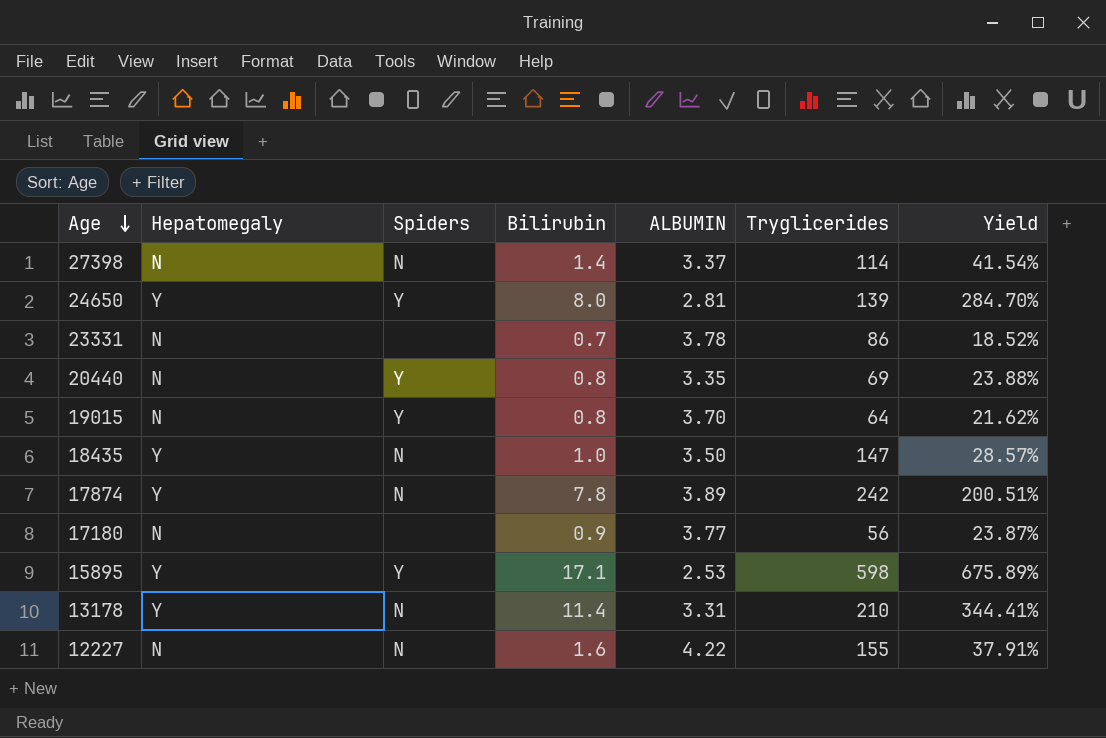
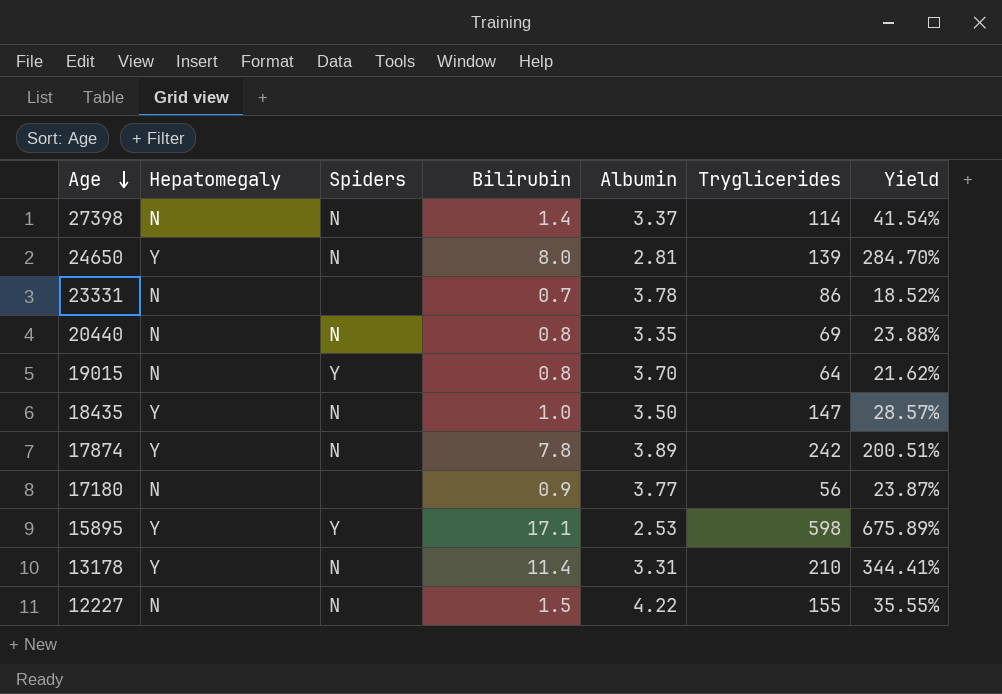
column name: ALBUMIN -> Albumin
24650 | Spiders: Y -> N
20440 | Spiders: Y -> N
12227 | Bilirubin: 1.6 -> 1.5
12227 | Yield: 37.91% -> 35.55%

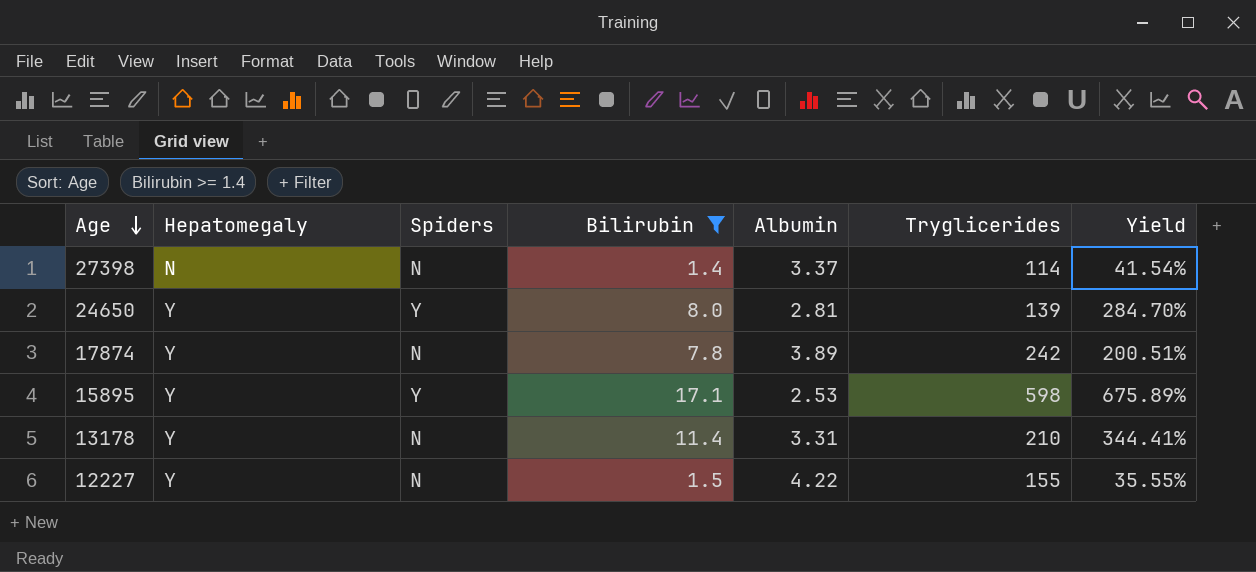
filter: none -> Bilirubin >= 1.4
24650 | Spiders: N -> Y
12227 | Hepatomegaly: N -> Y

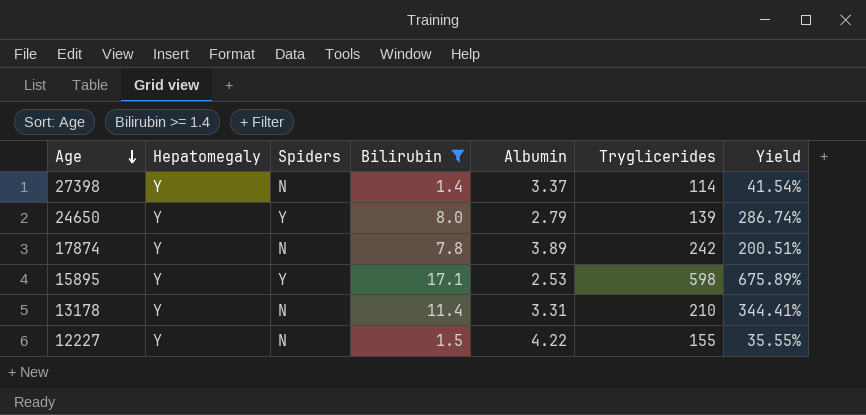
27398 | Hepatomegaly: N -> Y
24650 | Albumin: 2.81 -> 2.79
24650 | Yield: 284.70% -> 286.74%

